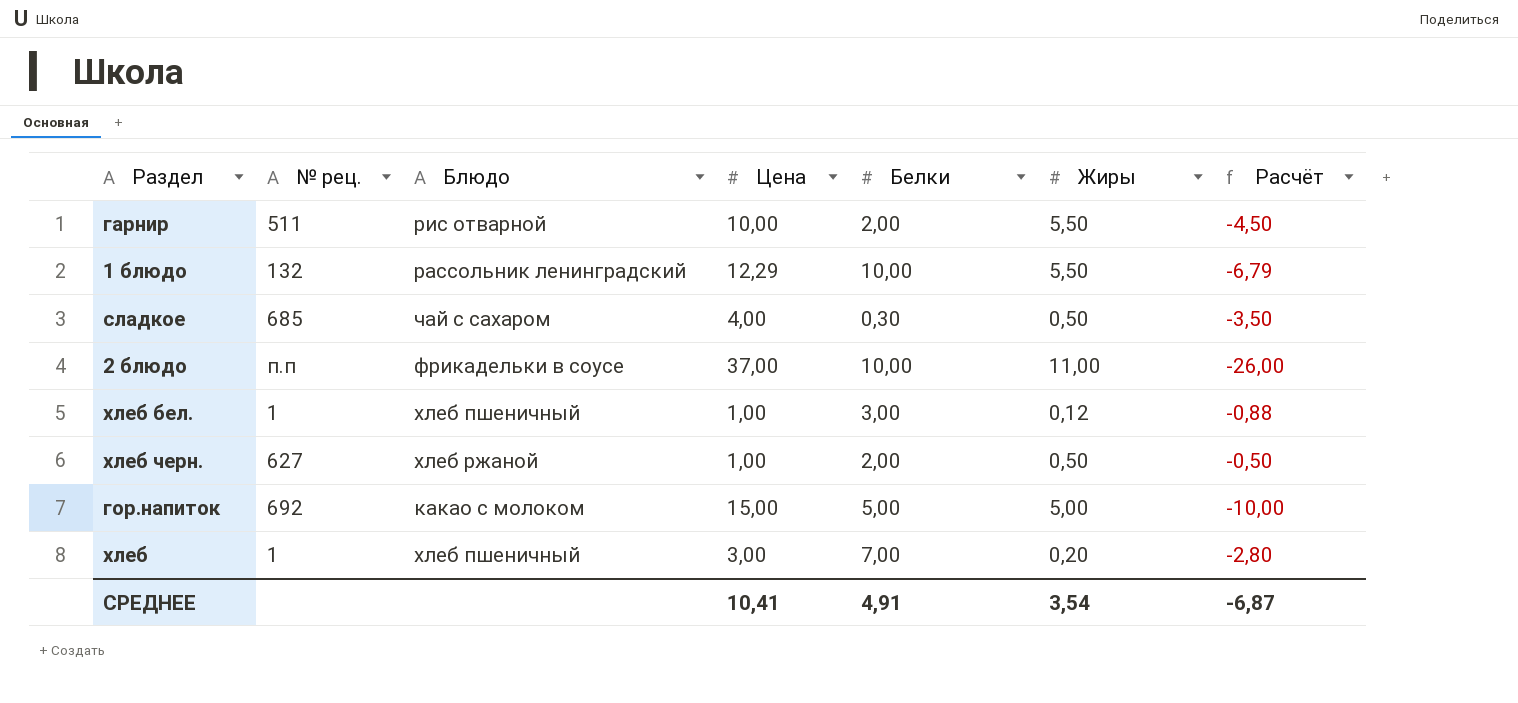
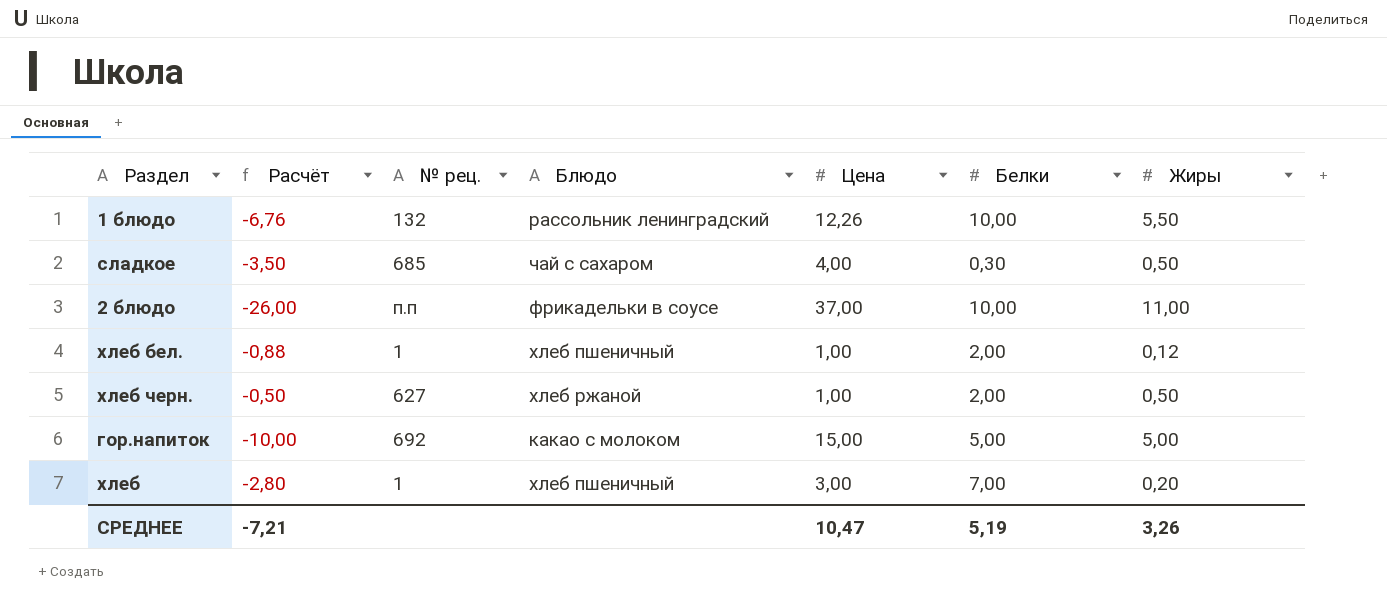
column Расчёт | position: 7 -> 2
row гарнир: 511 | рис отварной | 10,00 | 2,00 | 5,50 | -4,50 -> none
1 блюдо | Расчёт: -6,79 -> -6,76
1 блюдо | Цена: 12,29 -> 12,26
хлеб бел. | Белки: 3,00 -> 2,00
СРЕДНЕЕ | Расчёт: -6,87 -> -7,21
СРЕДНЕЕ | Цена: 10,41 -> 10,47
СРЕДНЕЕ | Белки: 4,91 -> 5,19
СРЕДНЕЕ | Жиры: 3,54 -> 3,26

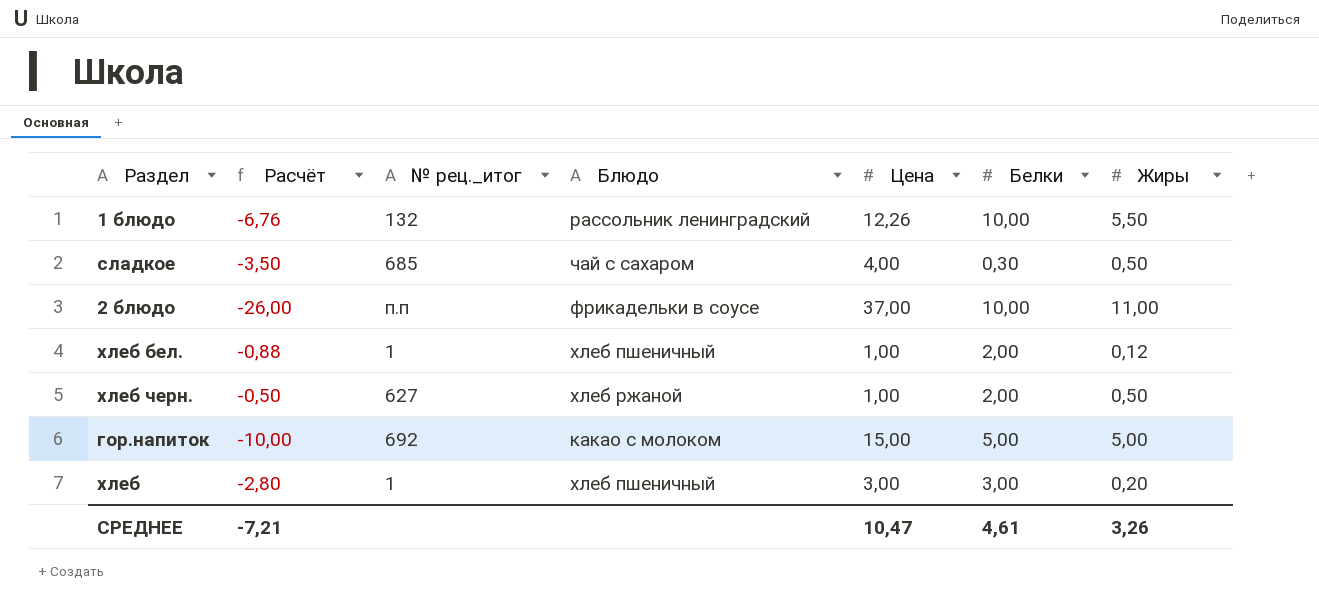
column name: № рец. -> № рец._итог
хлеб | Белки: 7,00 -> 3,00
СРЕДНЕЕ | Белки: 5,19 -> 4,61

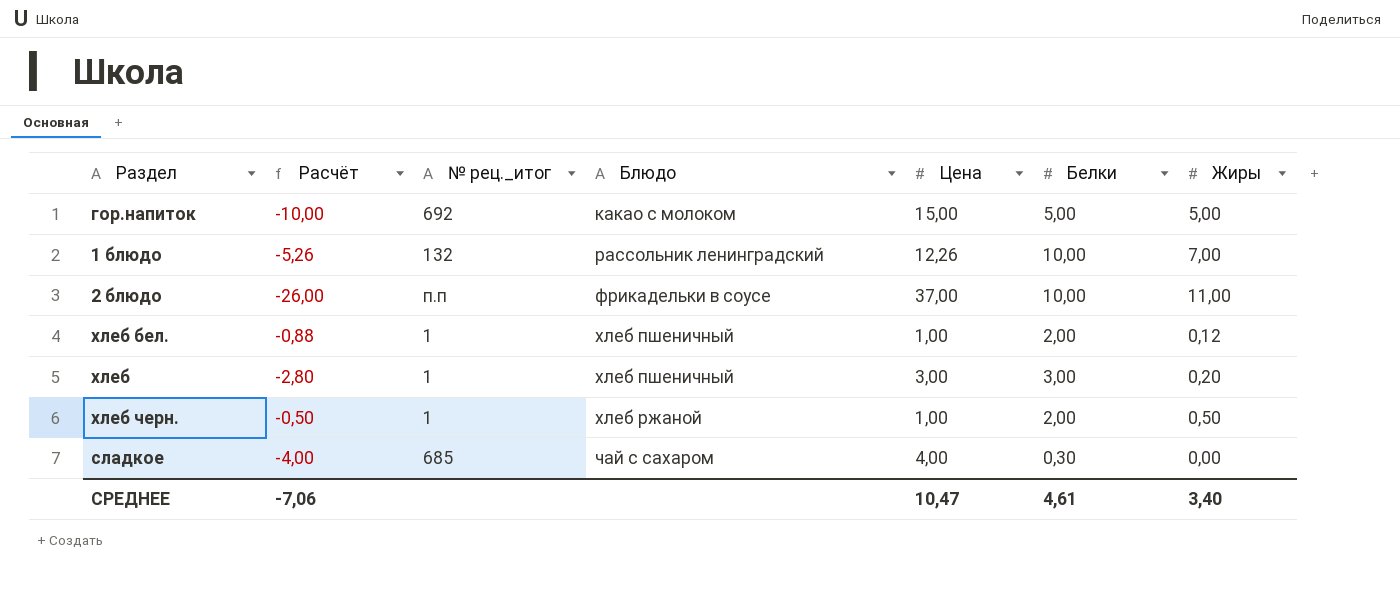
row order: none -> Блюдо ascending
1 блюдо | Расчёт: -6,76 -> -5,26
1 блюдо | Жиры: 5,50 -> 7,00
хлеб черн. | № рец._итог: 627 -> 1
сладкое | Расчёт: -3,50 -> -4,00
сладкое | Жиры: 0,50 -> 0,00
СРЕДНЕЕ | Расчёт: -7,21 -> -7,06
СРЕДНЕЕ | Жиры: 3,26 -> 3,40

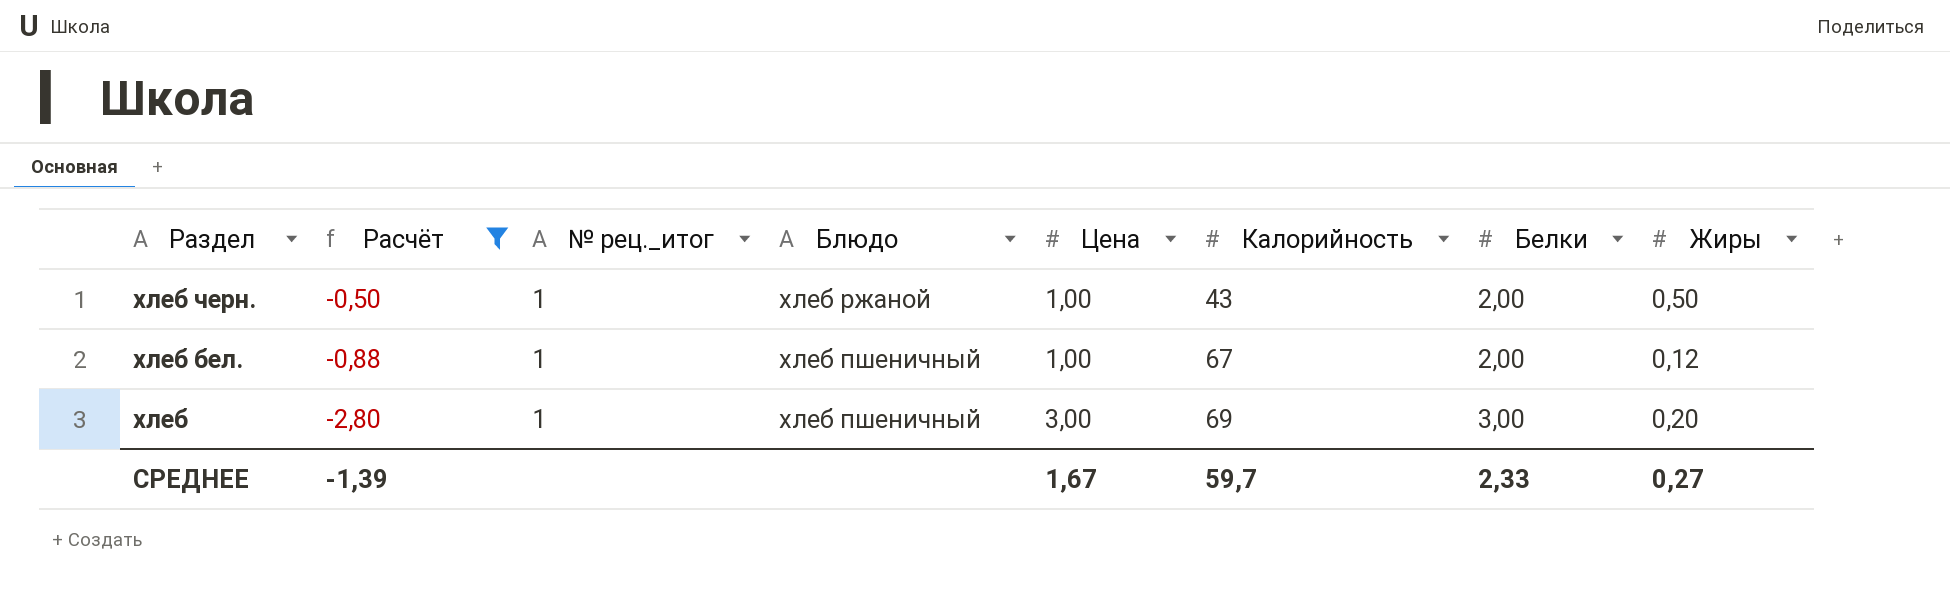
filter: none -> Расчёт >= -2,80
row order: Блюдо ascending -> Раздел descending
column Калорийность | position: none -> 6
СРЕДНЕЕ | Расчёт: -7,06 -> -1,39
СРЕДНЕЕ | Цена: 10,47 -> 1,67
СРЕДНЕЕ | Белки: 4,61 -> 2,33
СРЕДНЕЕ | Жиры: 3,40 -> 0,27

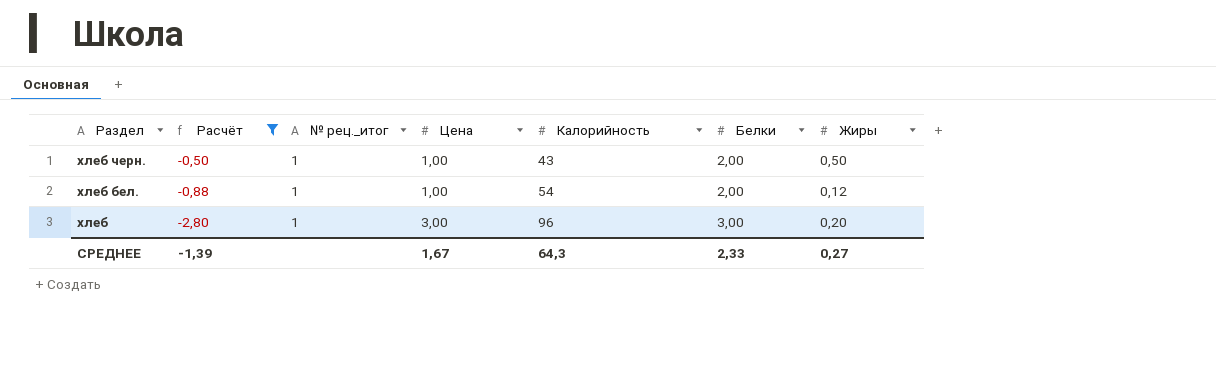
column Блюдо | position: 4 -> none
хлеб бел. | Калорийность: 67 -> 54
хлеб | Калорийность: 69 -> 96
СРЕДНЕЕ | Калорийность: 59,7 -> 64,3

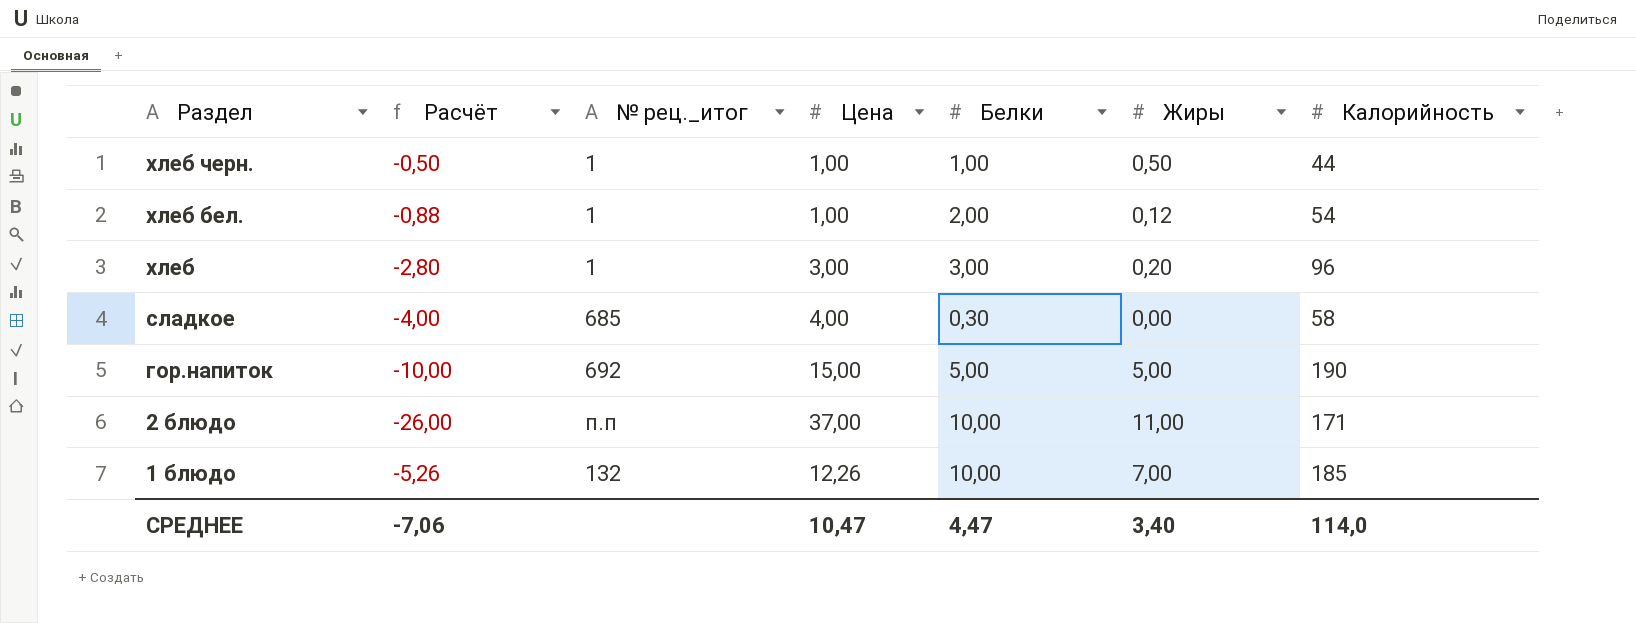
filter: Расчёт >= -2,80 -> none
column Калорийность | position: 5 -> 7
хлеб черн. | Белки: 2,00 -> 1,00
хлеб черн. | Калорийность: 43 -> 44
СРЕДНЕЕ | Расчёт: -1,39 -> -7,06
СРЕДНЕЕ | Цена: 1,67 -> 10,47
СРЕДНЕЕ | Белки: 2,33 -> 4,47
СРЕДНЕЕ | Жиры: 0,27 -> 3,40
СРЕДНЕЕ | Калорийность: 64,3 -> 114,0

